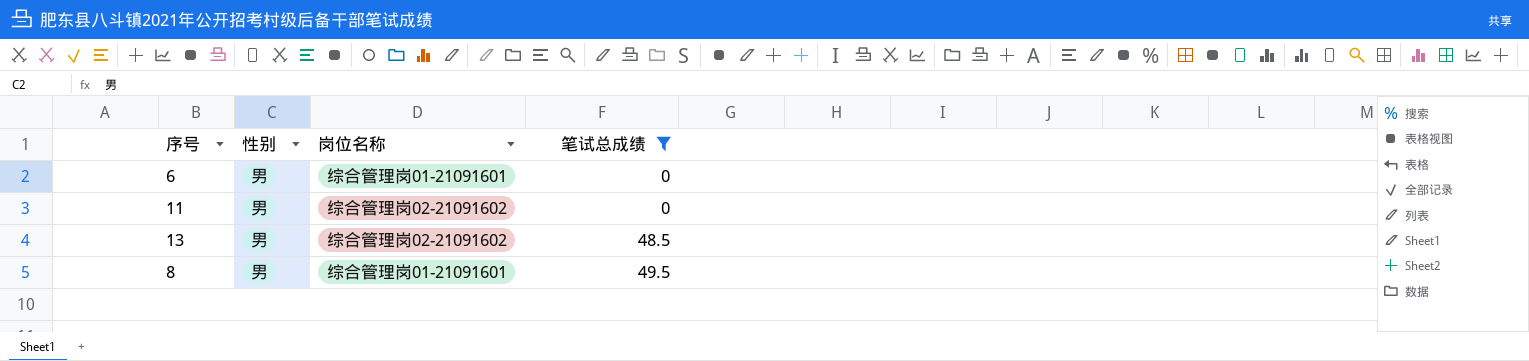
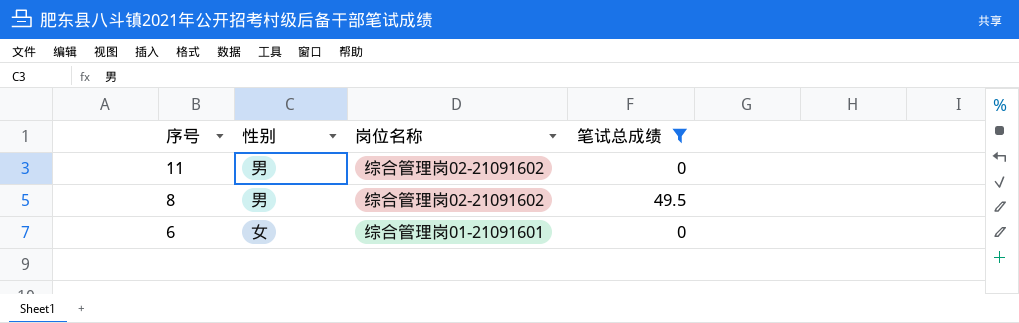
row order: 笔试总成绩 ascending -> 序号 descending
row 13: 男 | 综合管理岗02-21091602 | 48.5 -> none
8 | 岗位名称: 综合管理岗01-21091601 -> 综合管理岗02-21091602
6 | 性别: 男 -> 女

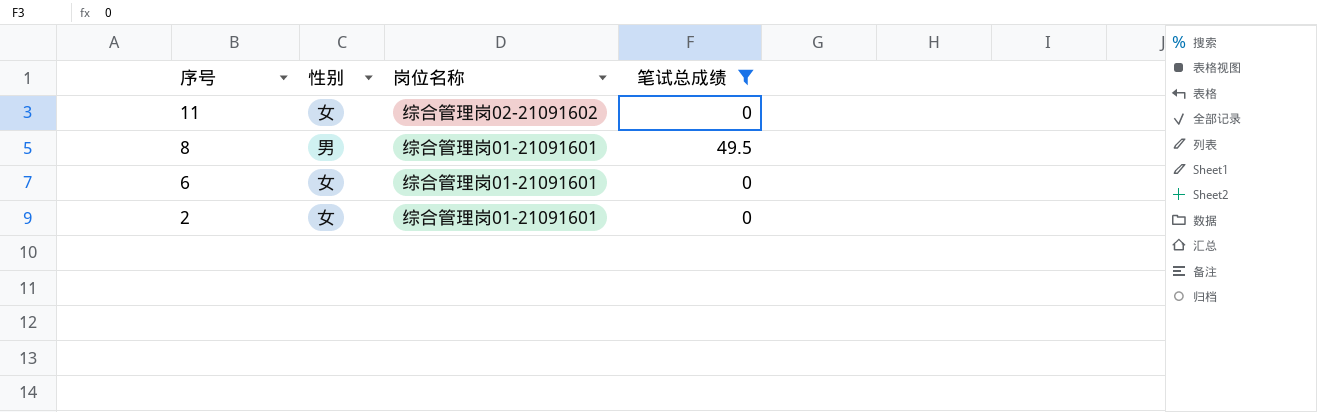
11 | 性别: 男 -> 女
8 | 岗位名称: 综合管理岗02-21091602 -> 综合管理岗01-21091601
row 2: none -> 女 | 综合管理岗01-21091601 | 0

